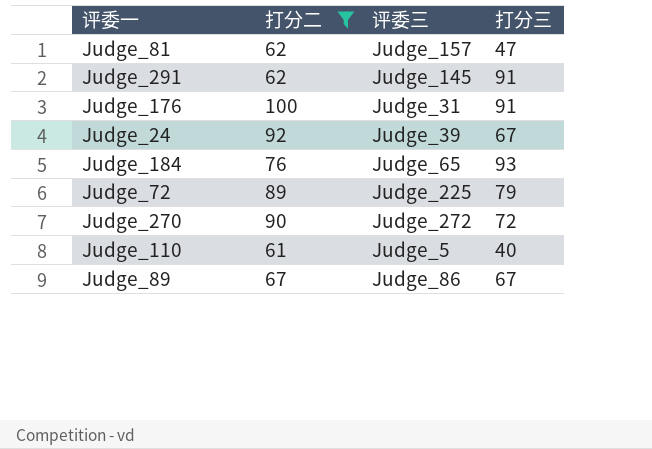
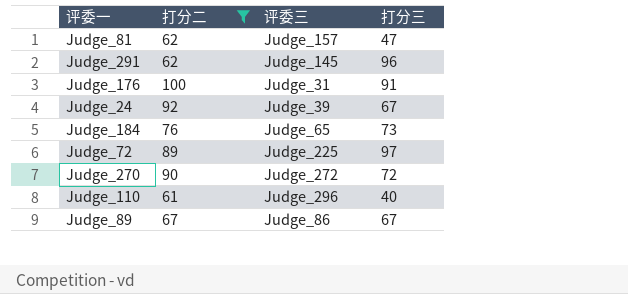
Judge_291 | 打分三: 91 -> 96
Judge_184 | 打分三: 93 -> 73
Judge_72 | 打分三: 79 -> 97
Judge_110 | 评委三: Judge_5 -> Judge_296

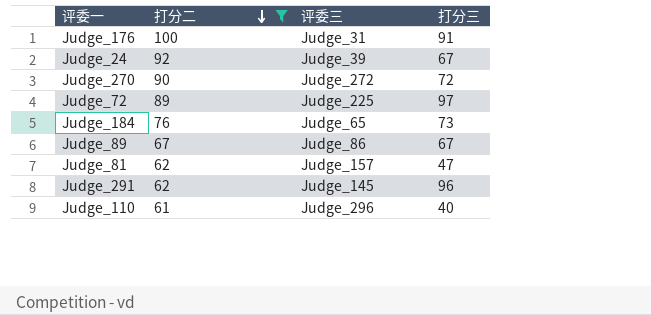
row order: none -> 打分二 descending

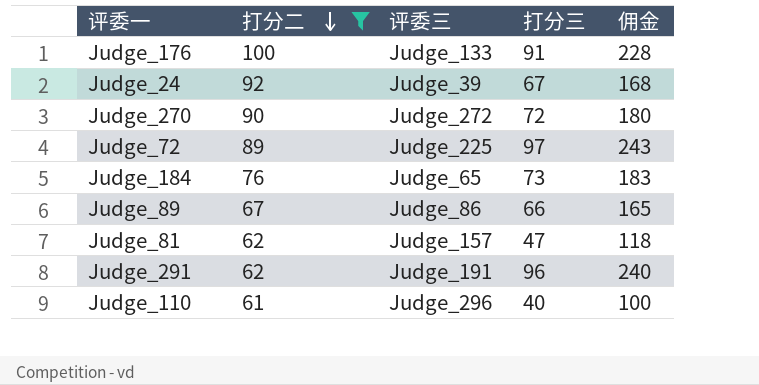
column 佣金 | formula: none -> [打分三] * 2.5
Judge_176 | 评委三: Judge_31 -> Judge_133
Judge_89 | 打分三: 67 -> 66
Judge_291 | 评委三: Judge_145 -> Judge_191

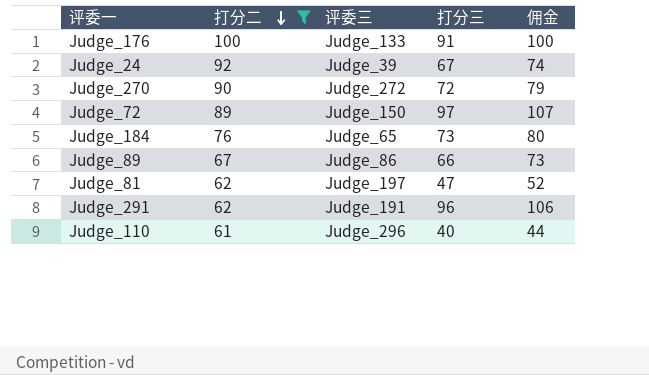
column 佣金 | formula: [打分三] * 2.5 -> [打分三] * 1.1
Judge_72 | 评委三: Judge_225 -> Judge_150
Judge_81 | 评委三: Judge_157 -> Judge_197

